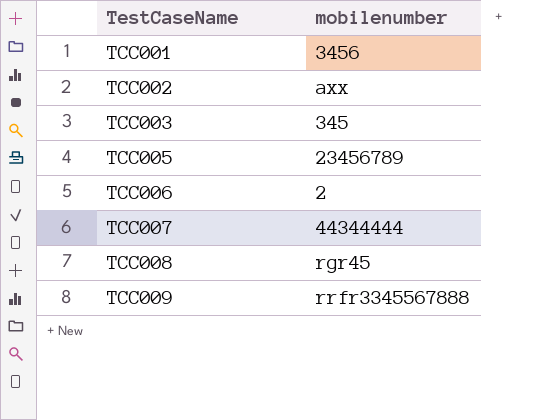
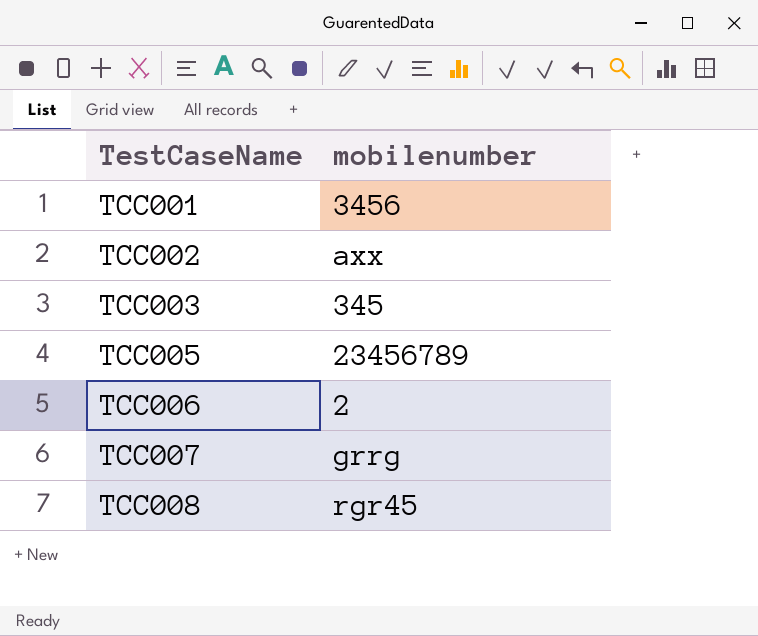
row TCC009: rrfr3345567888 -> none
TCC007 | mobilenumber: 44344444 -> grrg

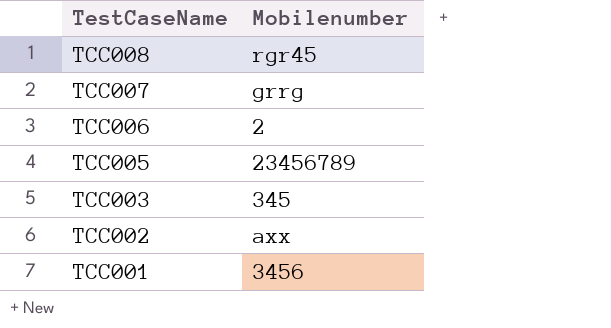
row order: TestCaseName ascending -> TestCaseName descending
column name: mobilenumber -> Mobilenumber

